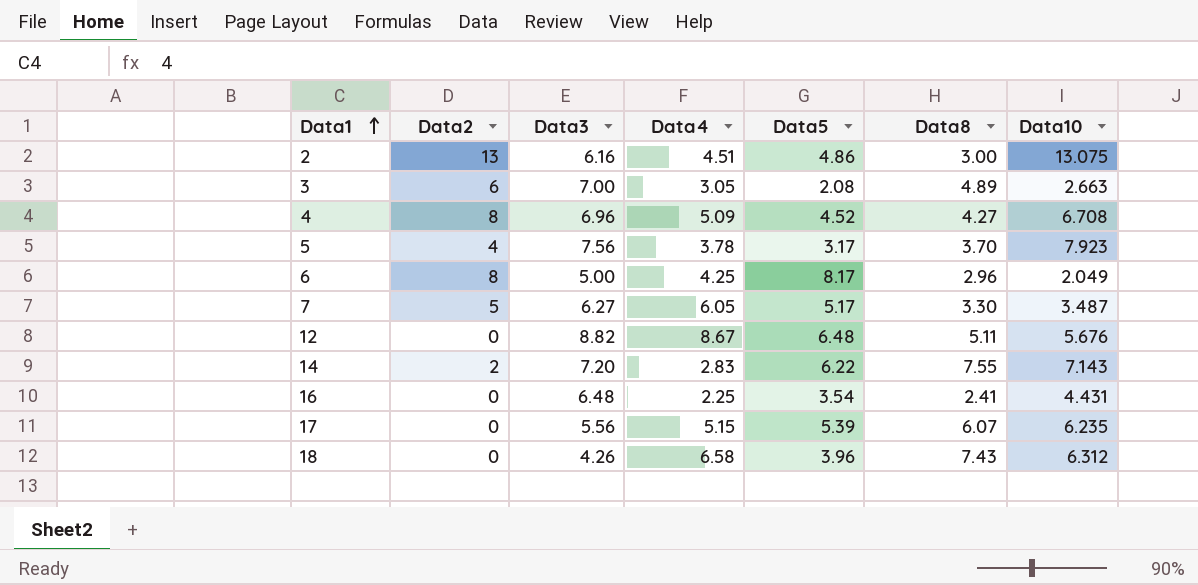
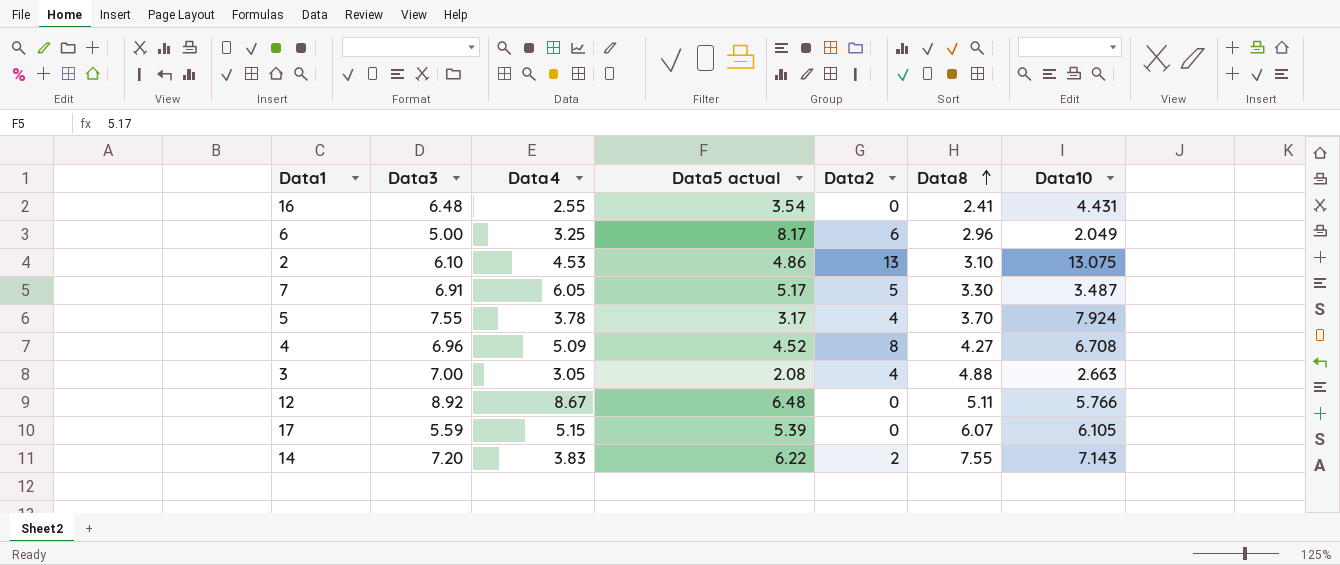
row order: Data1 ascending -> Data8 ascending
column name: Data5 -> Data5 actual
column Data2 | position: 2 -> 5
row 18: 0 | 4.26 | 6.58 | 3.96 | 7.43 | 6.312 -> none
16 | Data4: 2.25 -> 2.55
6 | Data4: 4.25 -> 3.25
6 | Data2: 8 -> 6
2 | Data3: 6.16 -> 6.10
2 | Data4: 4.51 -> 4.53
2 | Data8: 3.00 -> 3.10
7 | Data3: 6.27 -> 6.91
5 | Data3: 7.56 -> 7.55
5 | Data10: 7.923 -> 7.924
3 | Data2: 6 -> 4
3 | Data8: 4.89 -> 4.88
12 | Data3: 8.82 -> 8.92
12 | Data10: 5.676 -> 5.766
17 | Data3: 5.56 -> 5.59
17 | Data10: 6.235 -> 6.105
14 | Data4: 2.83 -> 3.83

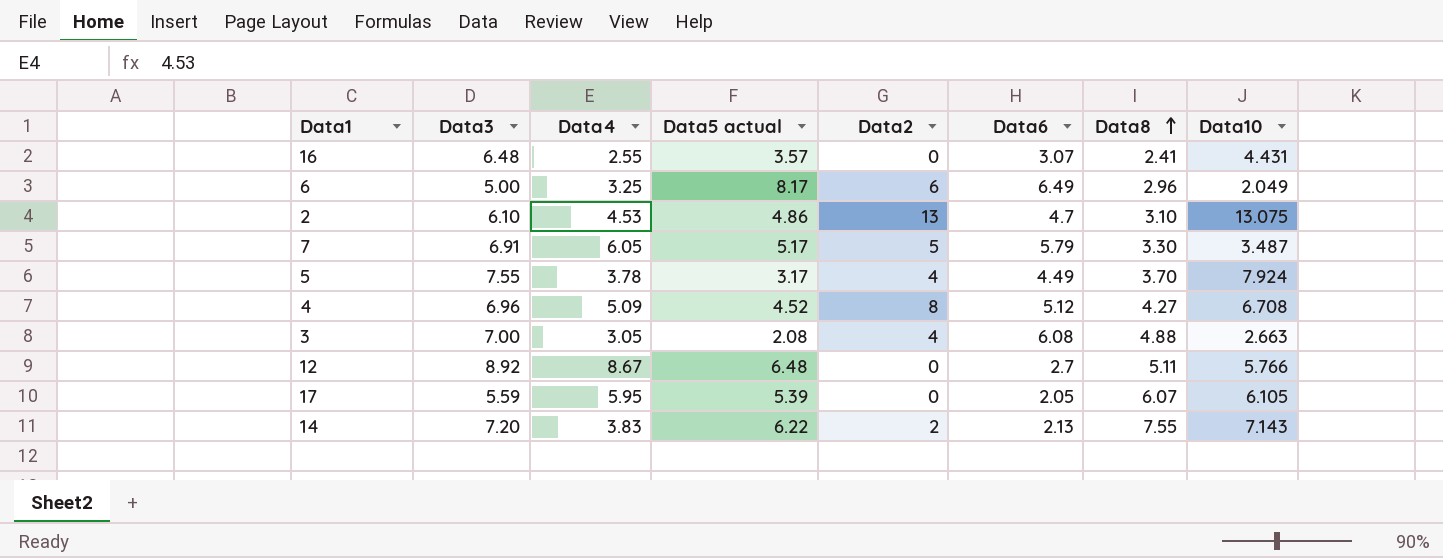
column Data6 | position: none -> 6
16 | Data5 actual: 3.54 -> 3.57
17 | Data4: 5.15 -> 5.95

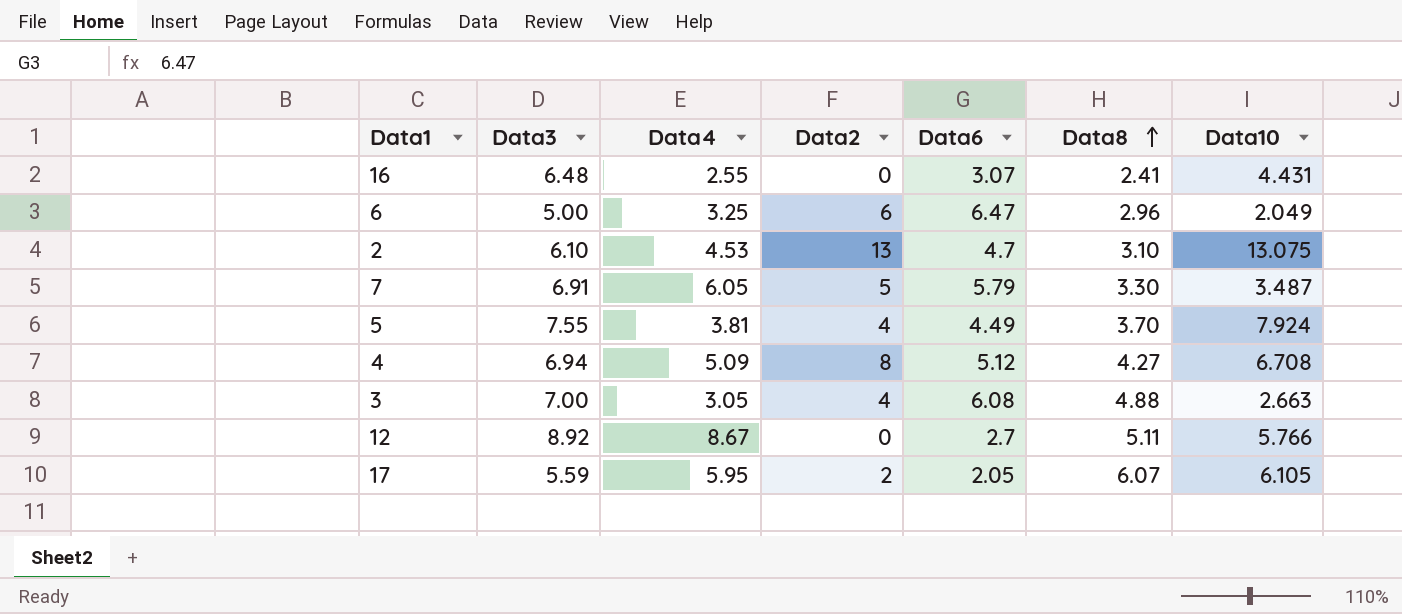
column Data5 actual | position: 4 -> none
row 14: 7.20 | 3.83 | 6.22 | 2 | 2.13 | 7.55 | 7.143 -> none
6 | Data6: 6.49 -> 6.47
5 | Data4: 3.78 -> 3.81
4 | Data3: 6.96 -> 6.94
17 | Data2: 0 -> 2

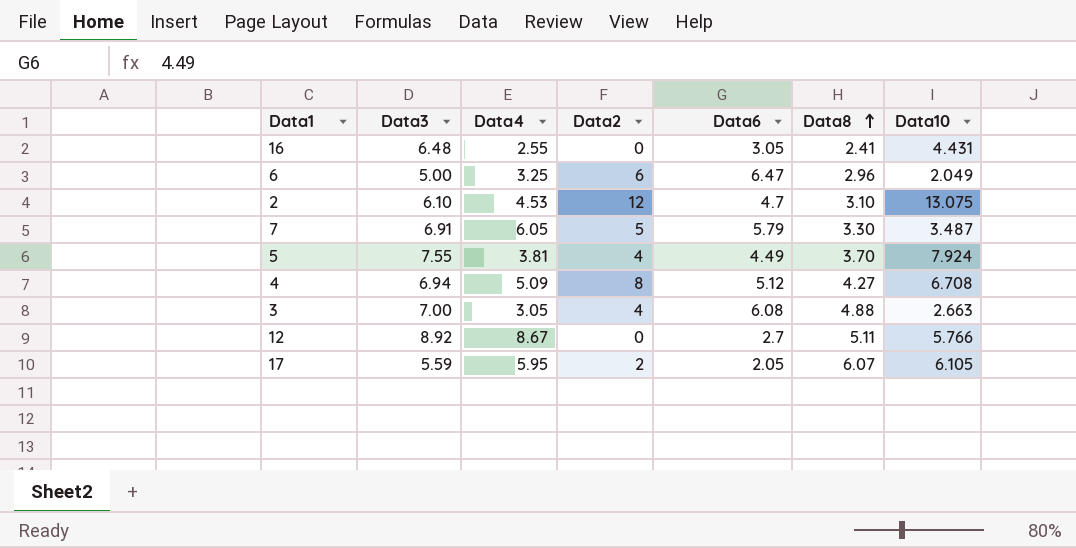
16 | Data6: 3.07 -> 3.05
2 | Data2: 13 -> 12

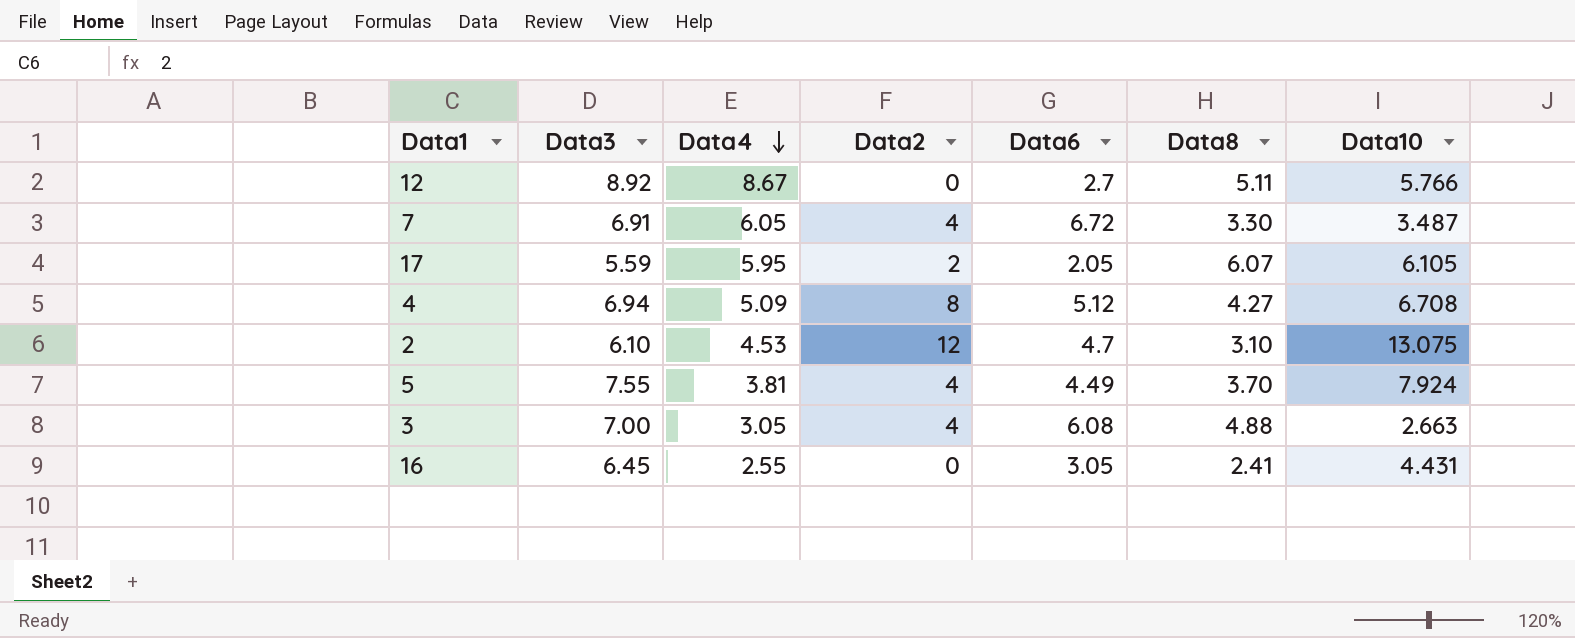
row order: Data8 ascending -> Data4 descending
row 6: 5.00 | 3.25 | 6 | 6.47 | 2.96 | 2.049 -> none
7 | Data2: 5 -> 4
7 | Data6: 5.79 -> 6.72
16 | Data3: 6.48 -> 6.45

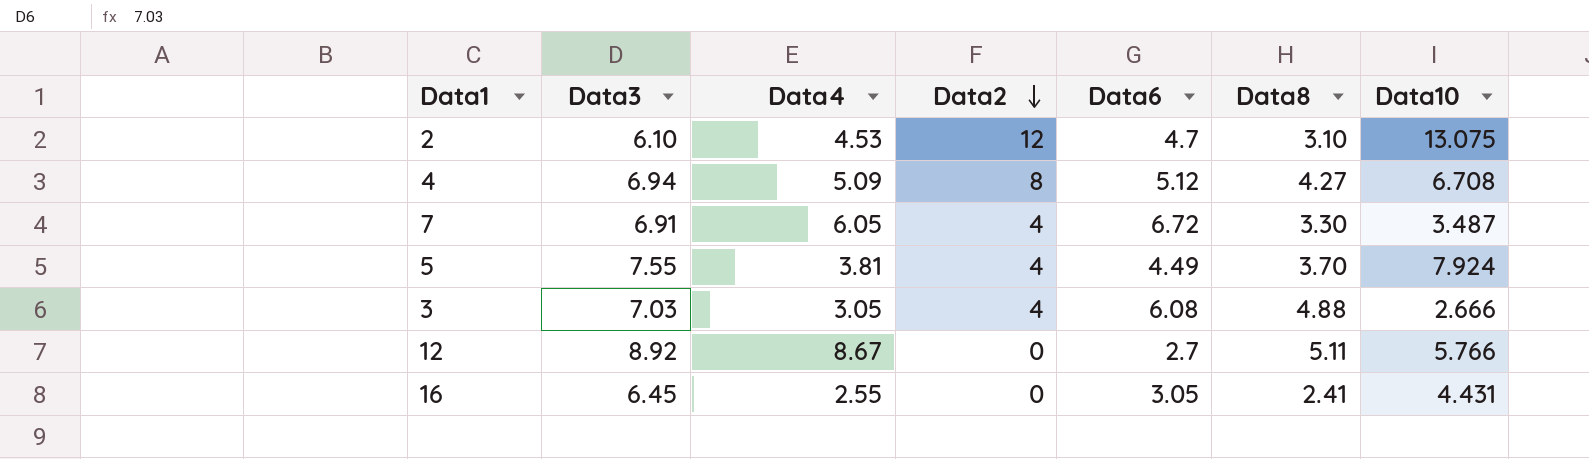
row order: Data4 descending -> Data2 descending
row 17: 5.59 | 5.95 | 2 | 2.05 | 6.07 | 6.105 -> none
3 | Data3: 7.00 -> 7.03
3 | Data10: 2.663 -> 2.666

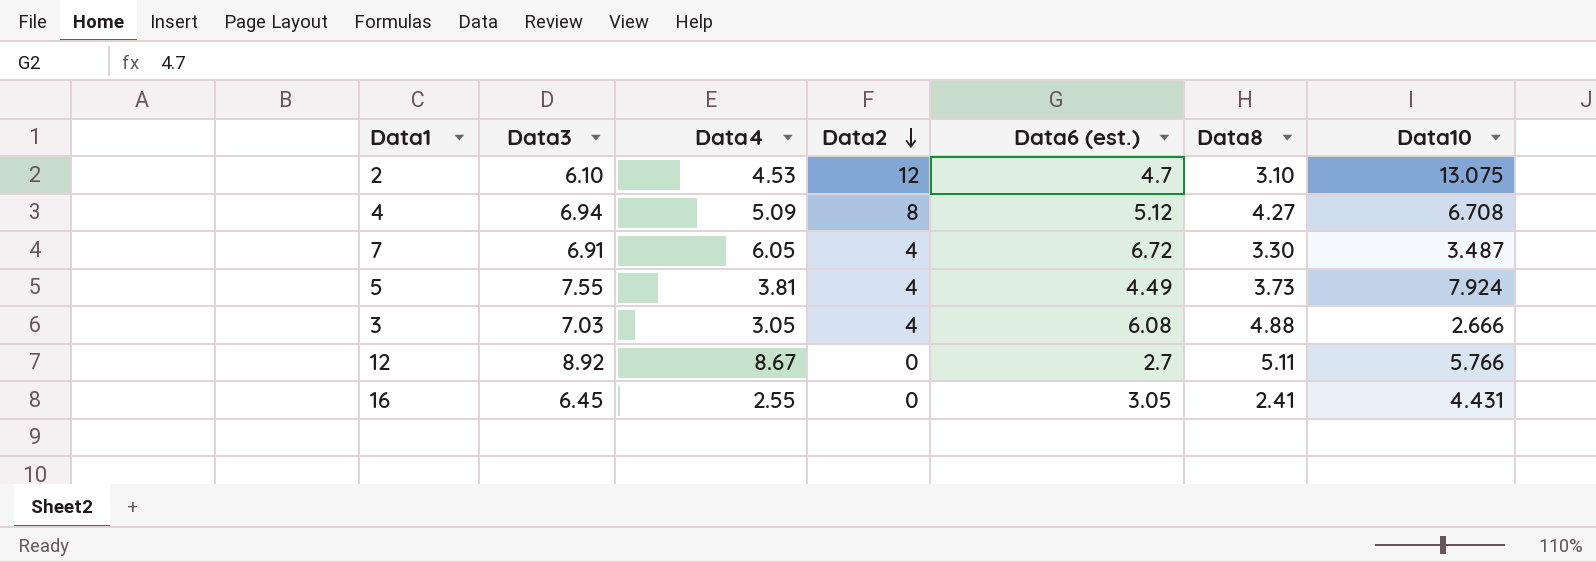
column name: Data6 -> Data6 (est.)
5 | Data8: 3.70 -> 3.73

